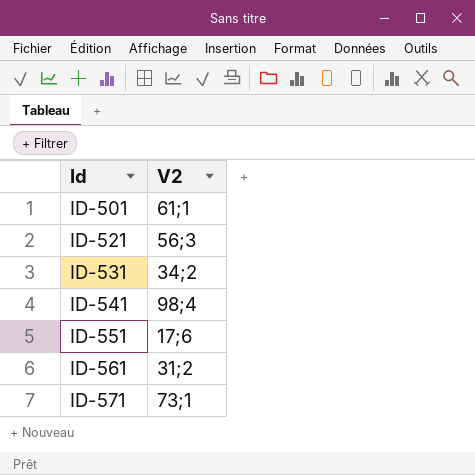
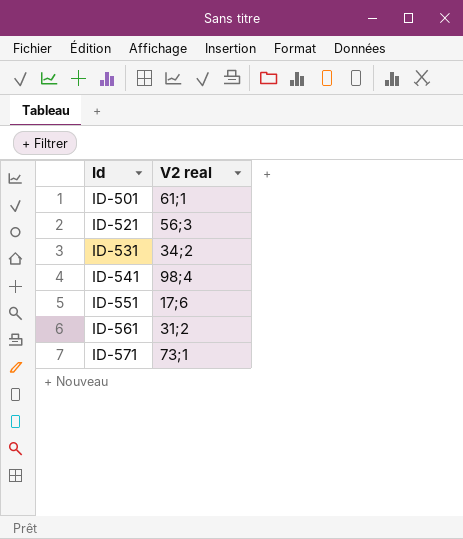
column name: V2 -> V2 real

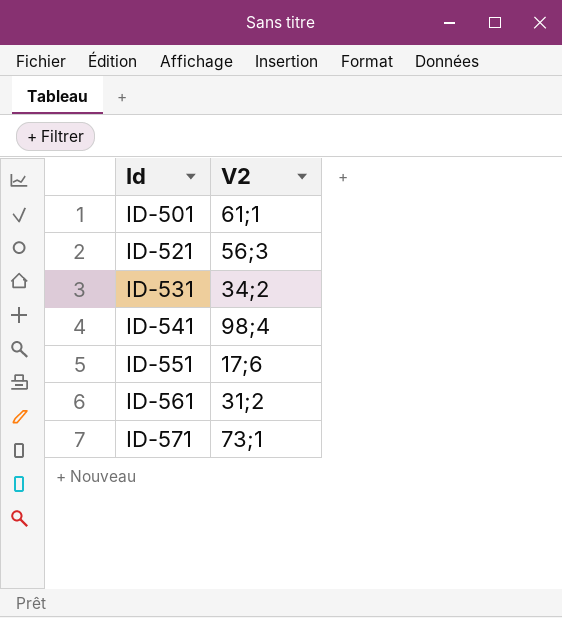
column name: V2 real -> V2

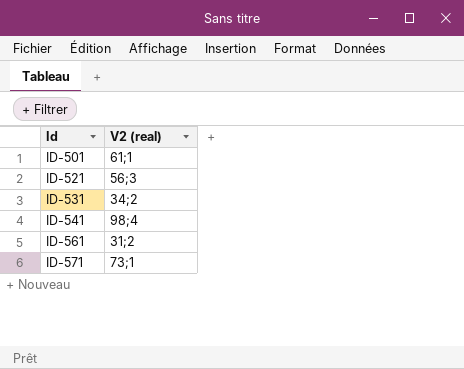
column name: V2 -> V2 (real)
row ID-551: 17;6 -> none

